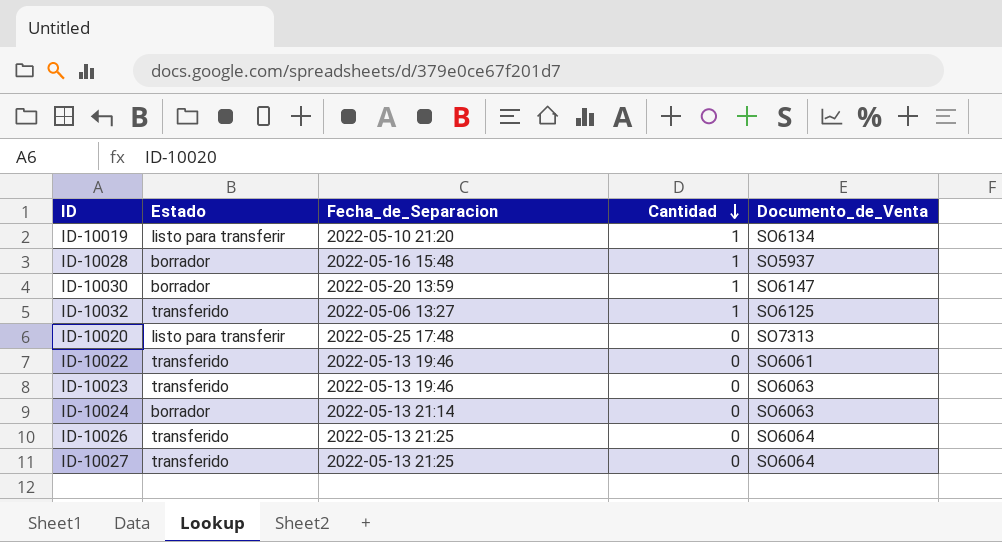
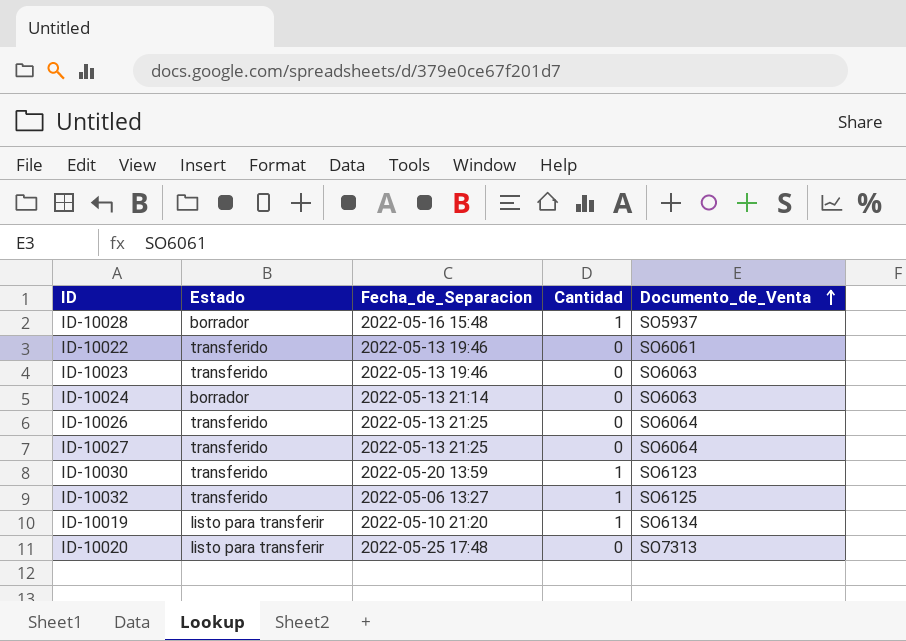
row order: Cantidad descending -> Documento_de_Venta ascending
ID-10030 | Estado: borrador -> transferido
ID-10030 | Documento_de_Venta: SO6147 -> SO6123

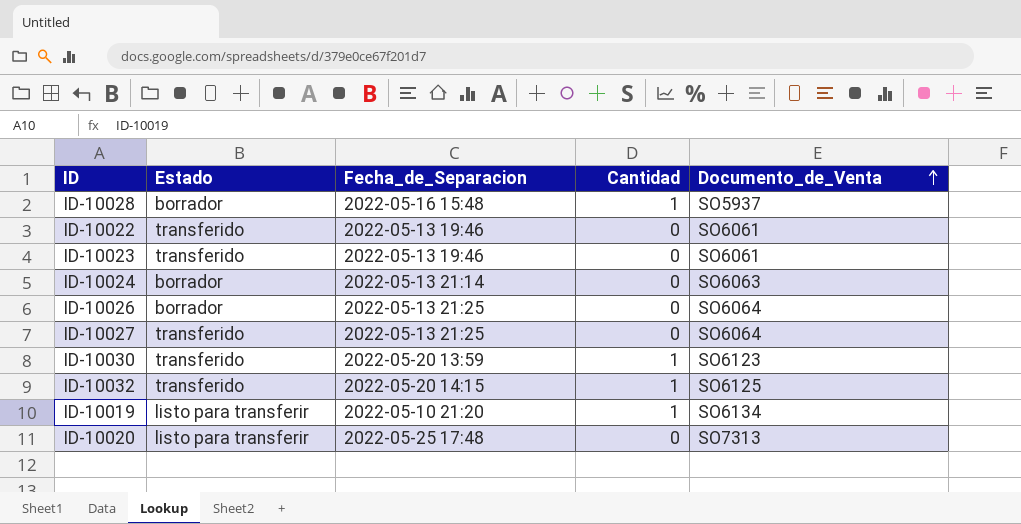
ID-10023 | Documento_de_Venta: SO6063 -> SO6061
ID-10026 | Estado: transferido -> borrador
ID-10032 | Fecha_de_Separacion: 2022-05-06 13:27 -> 2022-05-20 14:15

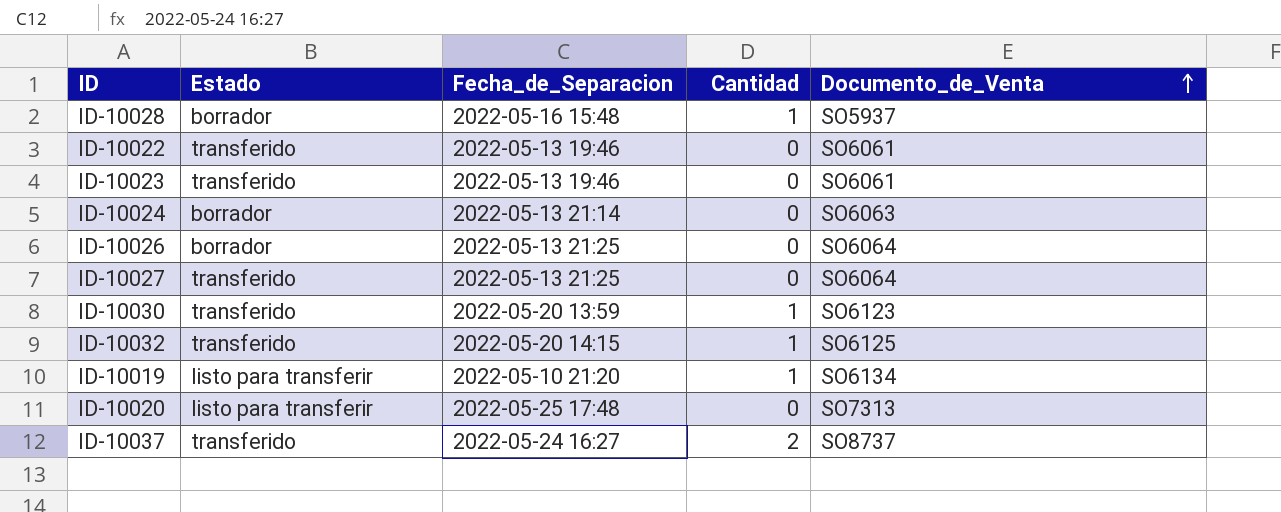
row ID-10037: none -> transferido | 2022-05-24 16:27 | 2 | SO8737

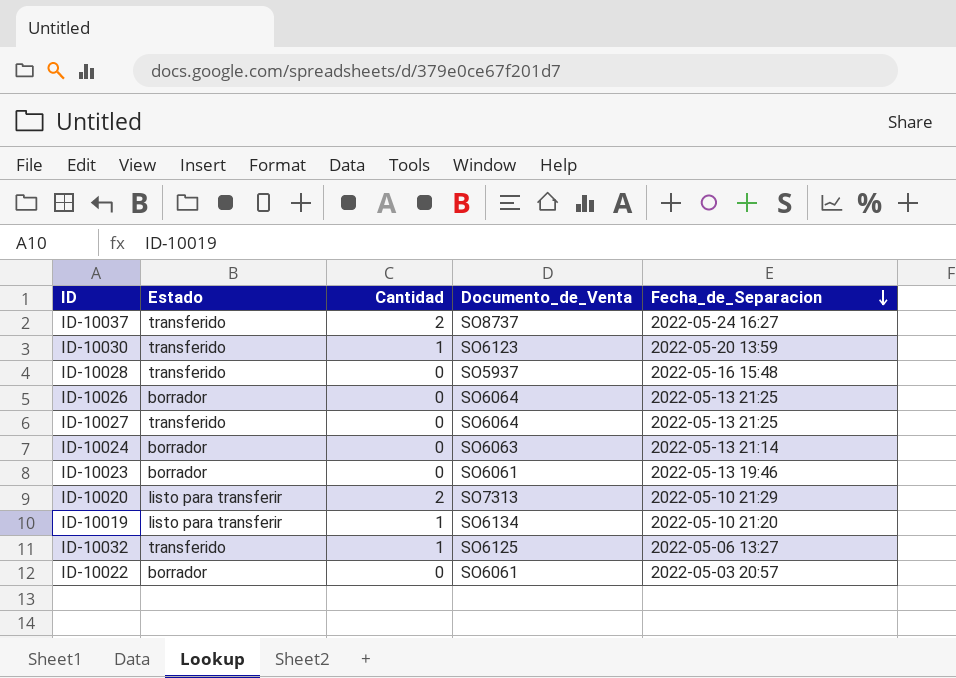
row order: Documento_de_Venta ascending -> Fecha_de_Separacion descending
column Fecha_de_Separacion | position: 3 -> 5
ID-10028 | Estado: borrador -> transferido
ID-10028 | Cantidad: 1 -> 0
ID-10023 | Estado: transferido -> borrador
ID-10020 | Cantidad: 0 -> 2
ID-10020 | Fecha_de_Separacion: 2022-05-25 17:48 -> 2022-05-10 21:29
ID-10032 | Fecha_de_Separacion: 2022-05-20 14:15 -> 2022-05-06 13:27
ID-10022 | Estado: transferido -> borrador
ID-10022 | Fecha_de_Separacion: 2022-05-13 19:46 -> 2022-05-03 20:57

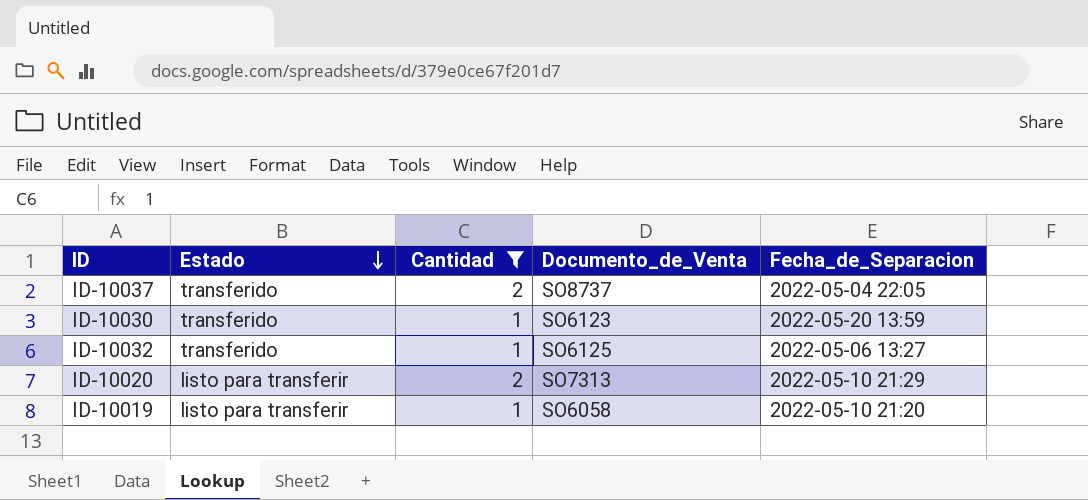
filter: none -> Cantidad != 0
row order: Fecha_de_Separacion descending -> Estado descending
ID-10037 | Fecha_de_Separacion: 2022-05-24 16:27 -> 2022-05-04 22:05
ID-10019 | Documento_de_Venta: SO6134 -> SO6058

